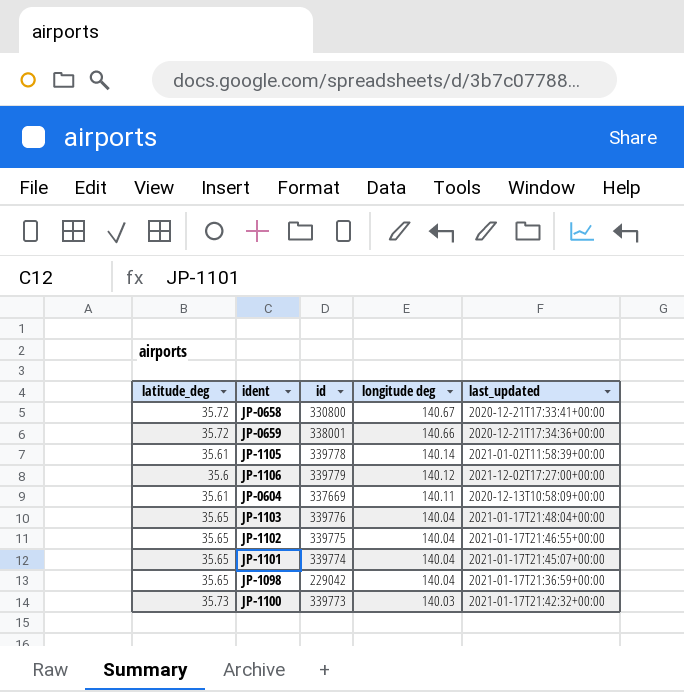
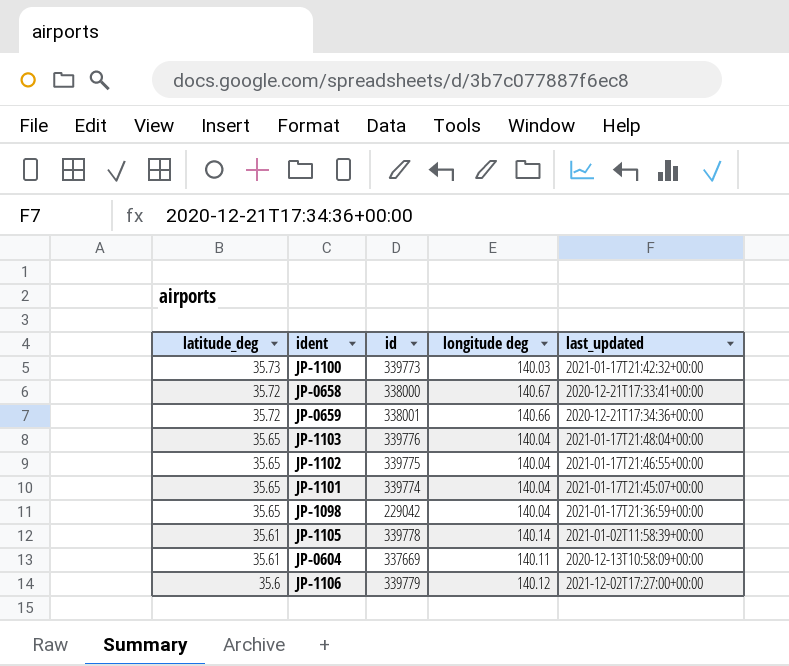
row order: longitude deg descending -> latitude_deg descending
JP-0658 | id: 330800 -> 338000

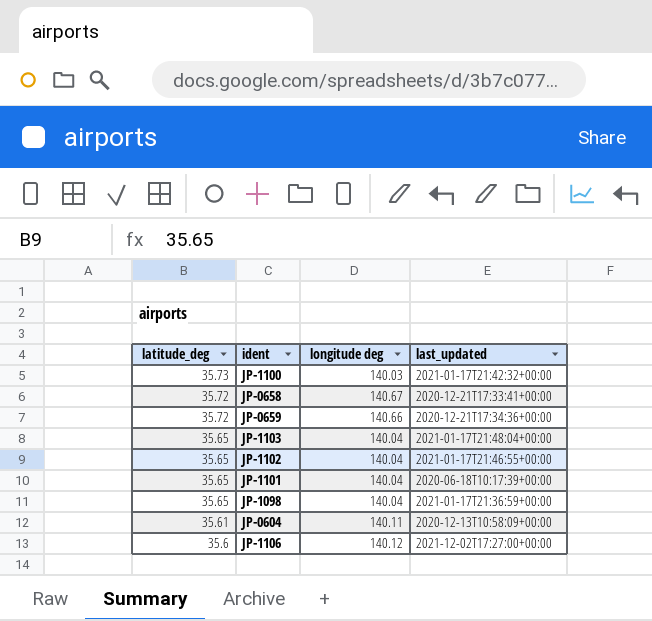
column id | position: 3 -> none
row JP-1105: 35.61 | 339778 | 140.14 | 2021-01-02T11:58:39+00:00 -> none
JP-1101 | last_updated: 2021-01-17T21:45:07+00:00 -> 2020-06-18T10:17:39+00:00

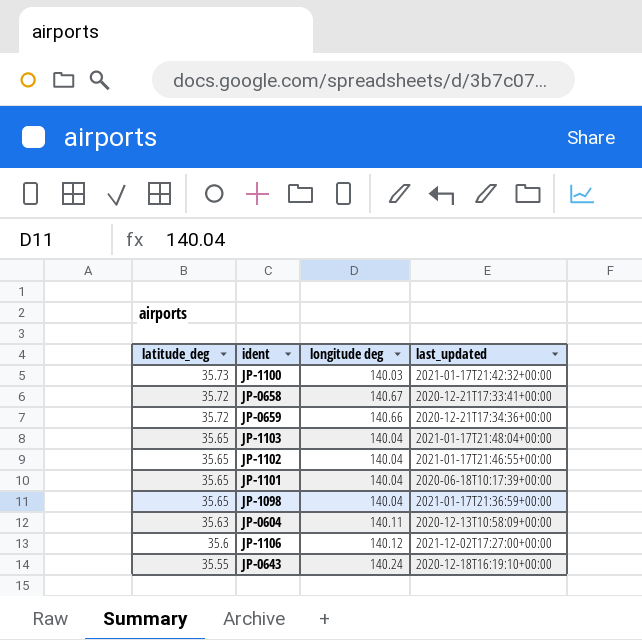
JP-0604 | latitude_deg: 35.61 -> 35.63
row JP-0643: none -> 35.55 | 140.24 | 2020-12-18T16:19:10+00:00

